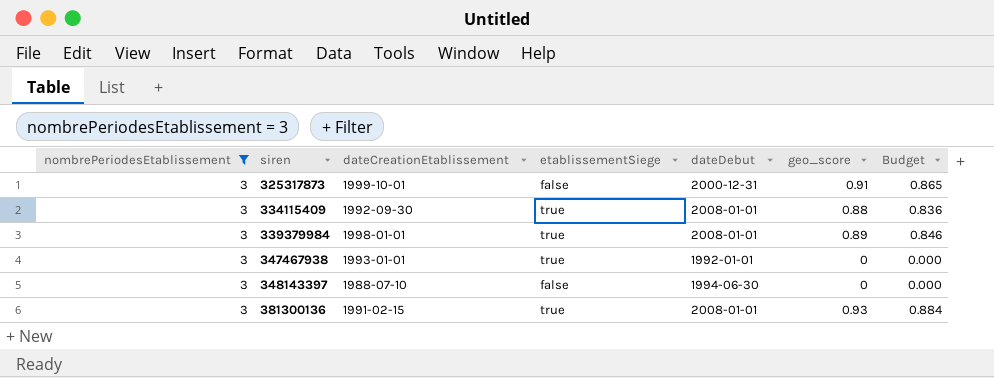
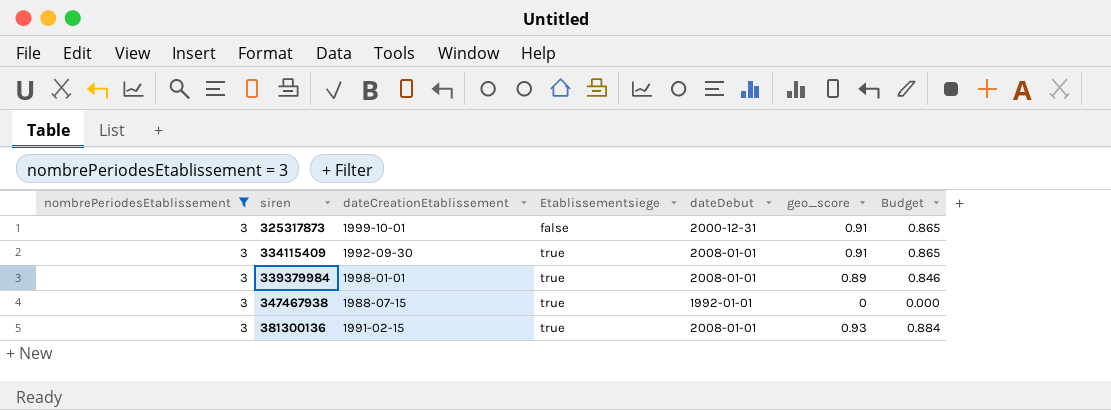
column name: etablissementSiege -> Etablissementsiege
row 348143397: 3 | 1988-07-10 | false | 1994-06-30 | 0 | 0.000 -> none
334115409 | geo_score: 0.88 -> 0.91
334115409 | Budget: 0.836 -> 0.865
347467938 | dateCreationEtablissement: 1993-01-01 -> 1988-07-15

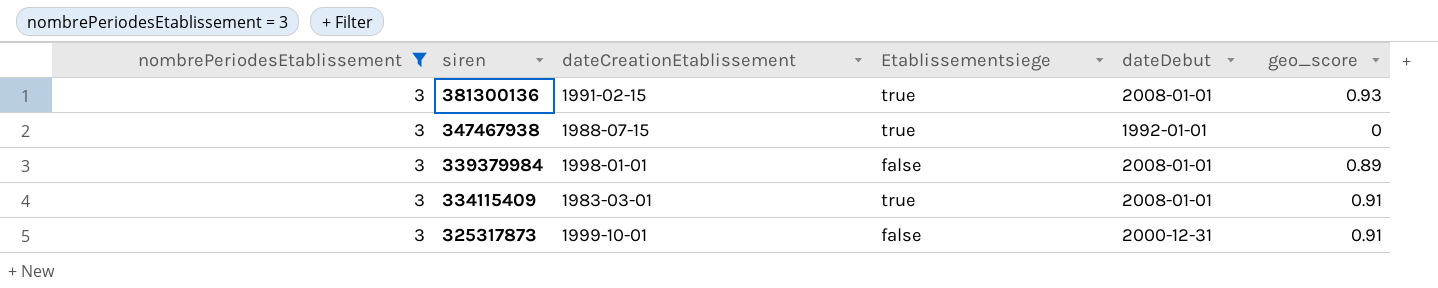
row order: siren ascending -> siren descending
column Budget | formula: [geo_score] * 0.95 -> none
339379984 | Etablissementsiege: true -> false
334115409 | dateCreationEtablissement: 1992-09-30 -> 1983-03-01

